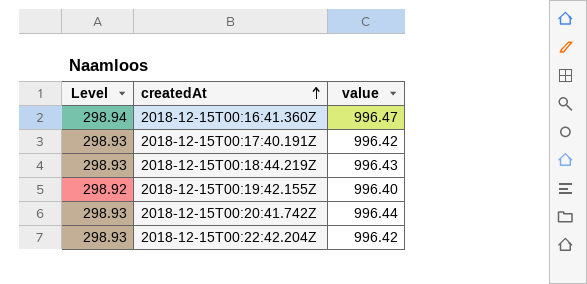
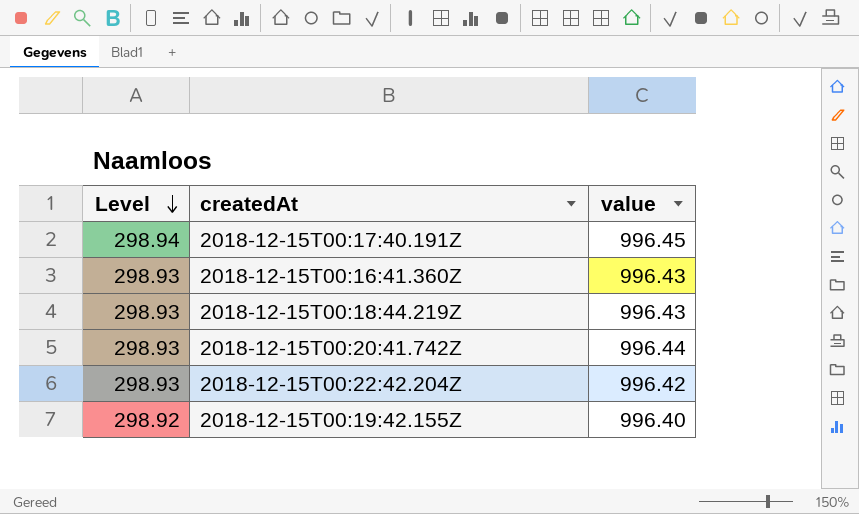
row order: createdAt ascending -> Level descending
2018-12-15T00:17:40.191Z | Level: 298.93 -> 298.94
2018-12-15T00:17:40.191Z | value: 996.42 -> 996.45
2018-12-15T00:16:41.360Z | Level: 298.94 -> 298.93
2018-12-15T00:16:41.360Z | value: 996.47 -> 996.43

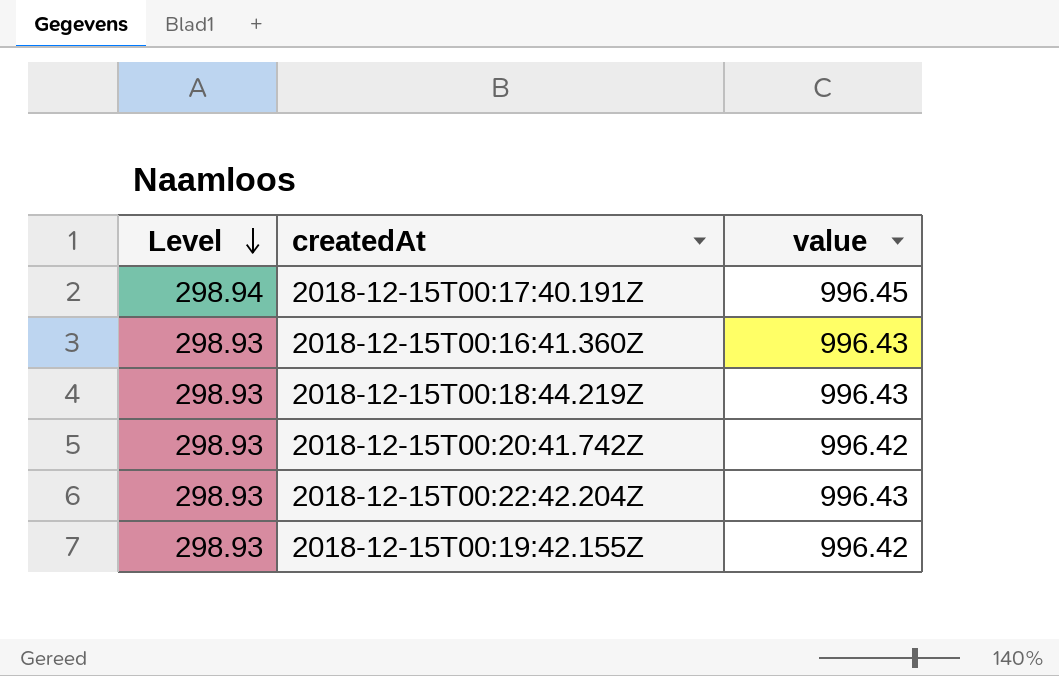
2018-12-15T00:20:41.742Z | value: 996.44 -> 996.42
2018-12-15T00:22:42.204Z | value: 996.42 -> 996.43
2018-12-15T00:19:42.155Z | Level: 298.92 -> 298.93
2018-12-15T00:19:42.155Z | value: 996.40 -> 996.42

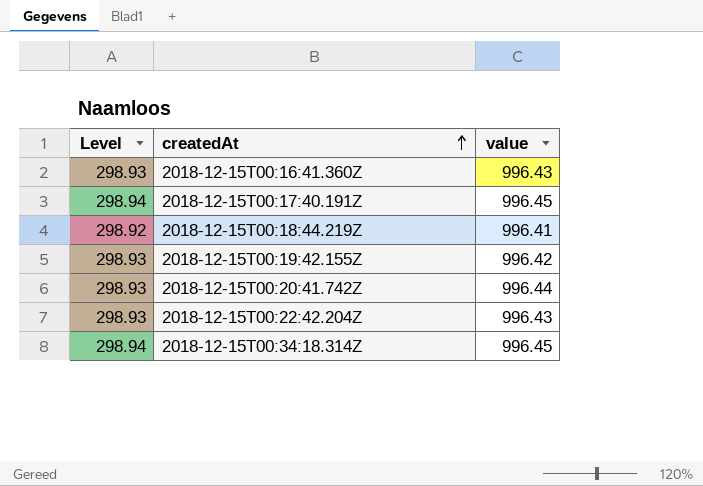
row order: Level descending -> createdAt ascending
2018-12-15T00:18:44.219Z | Level: 298.93 -> 298.92
2018-12-15T00:18:44.219Z | value: 996.43 -> 996.41
2018-12-15T00:20:41.742Z | value: 996.42 -> 996.44
row 2018-12-15T00:34:18.314Z: none -> 298.94 | 996.45

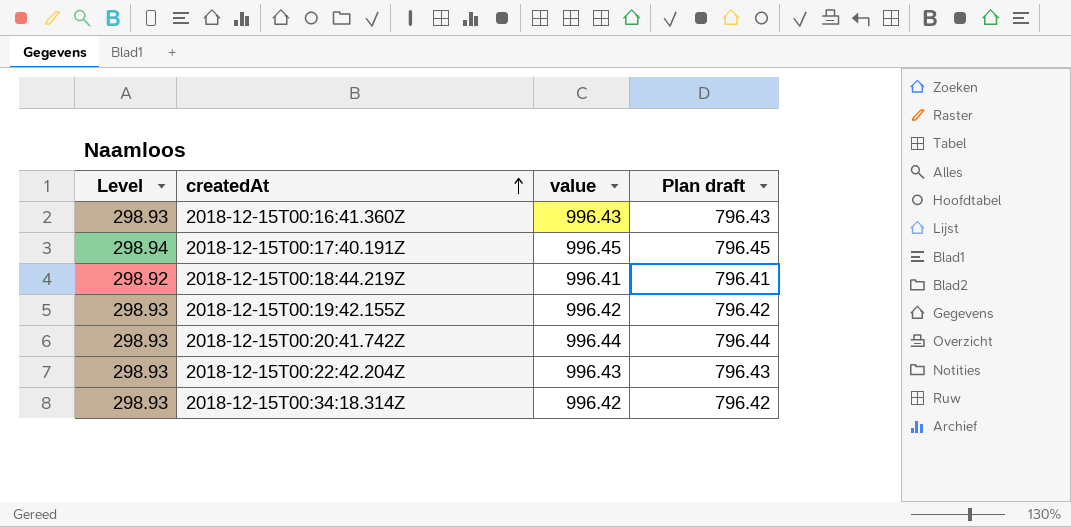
column Plan draft | formula: none -> [value] - 200
2018-12-15T00:34:18.314Z | Level: 298.94 -> 298.93
2018-12-15T00:34:18.314Z | value: 996.45 -> 996.42

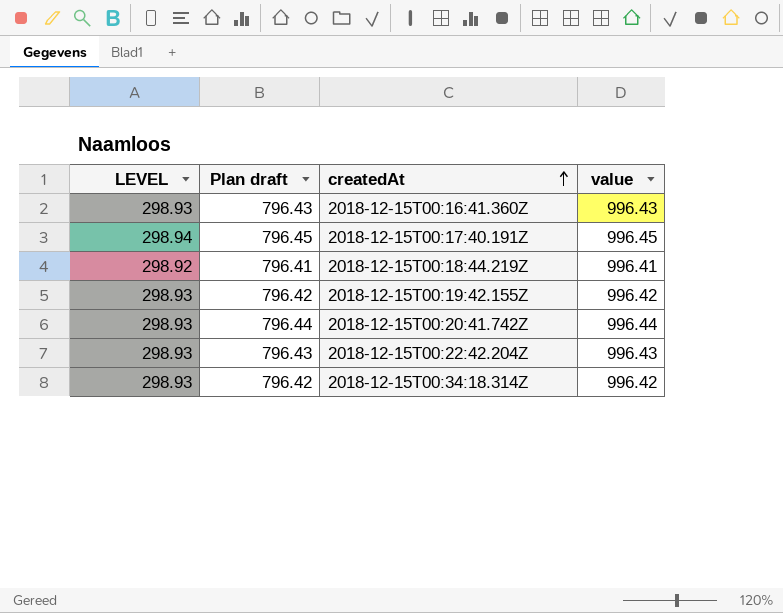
column name: Level -> LEVEL
column Plan draft | position: 4 -> 2

